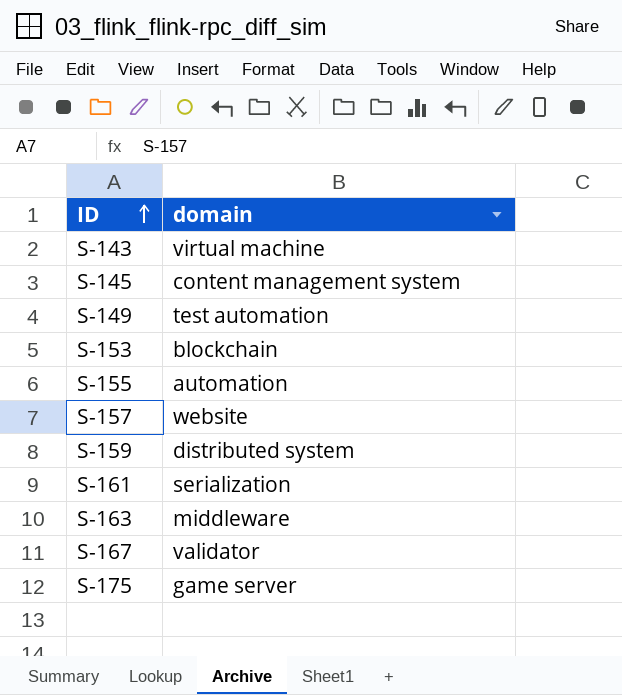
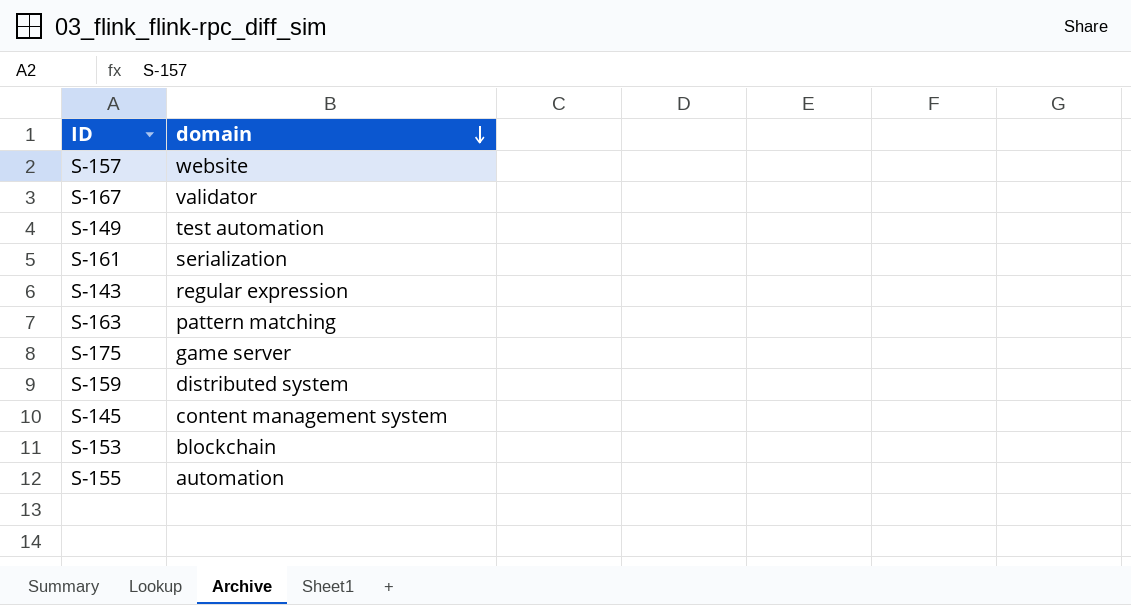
row order: ID ascending -> domain descending
S-143 | domain: virtual machine -> regular expression
S-163 | domain: middleware -> pattern matching

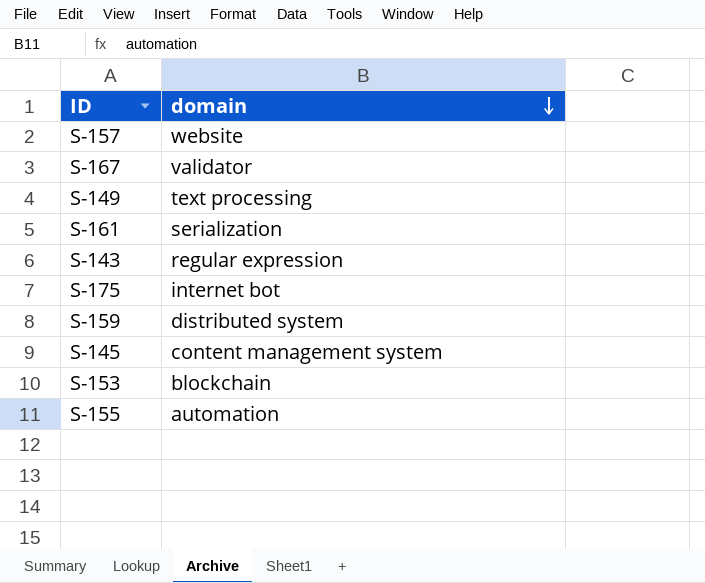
row S-163: pattern matching -> none
S-149 | domain: test automation -> text processing
S-175 | domain: game server -> internet bot

